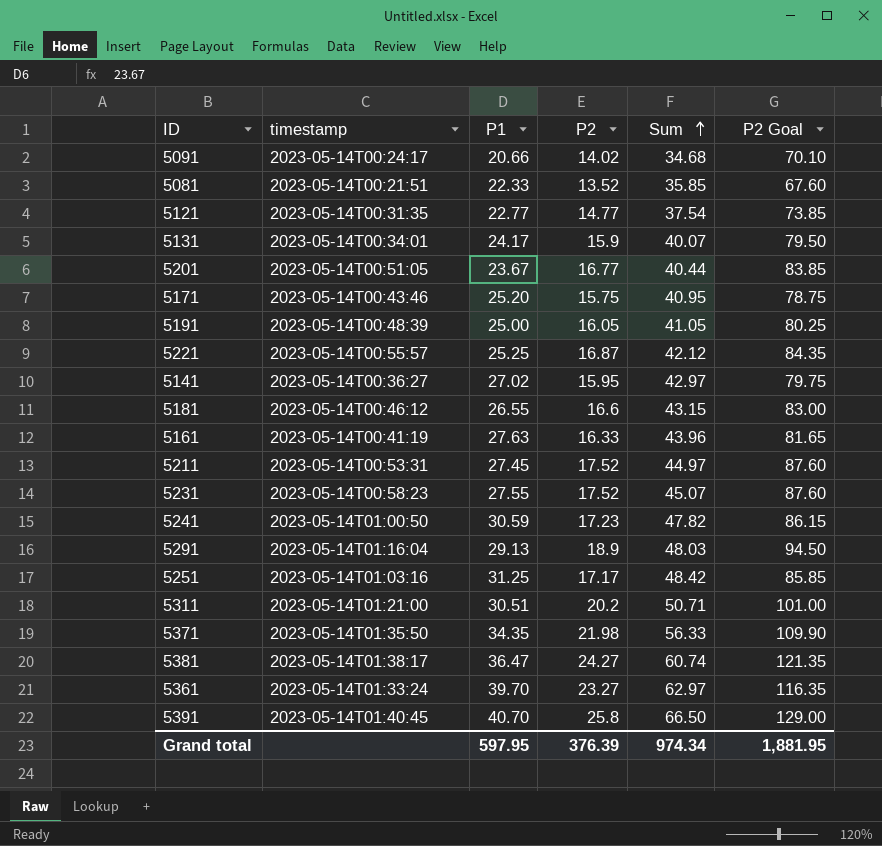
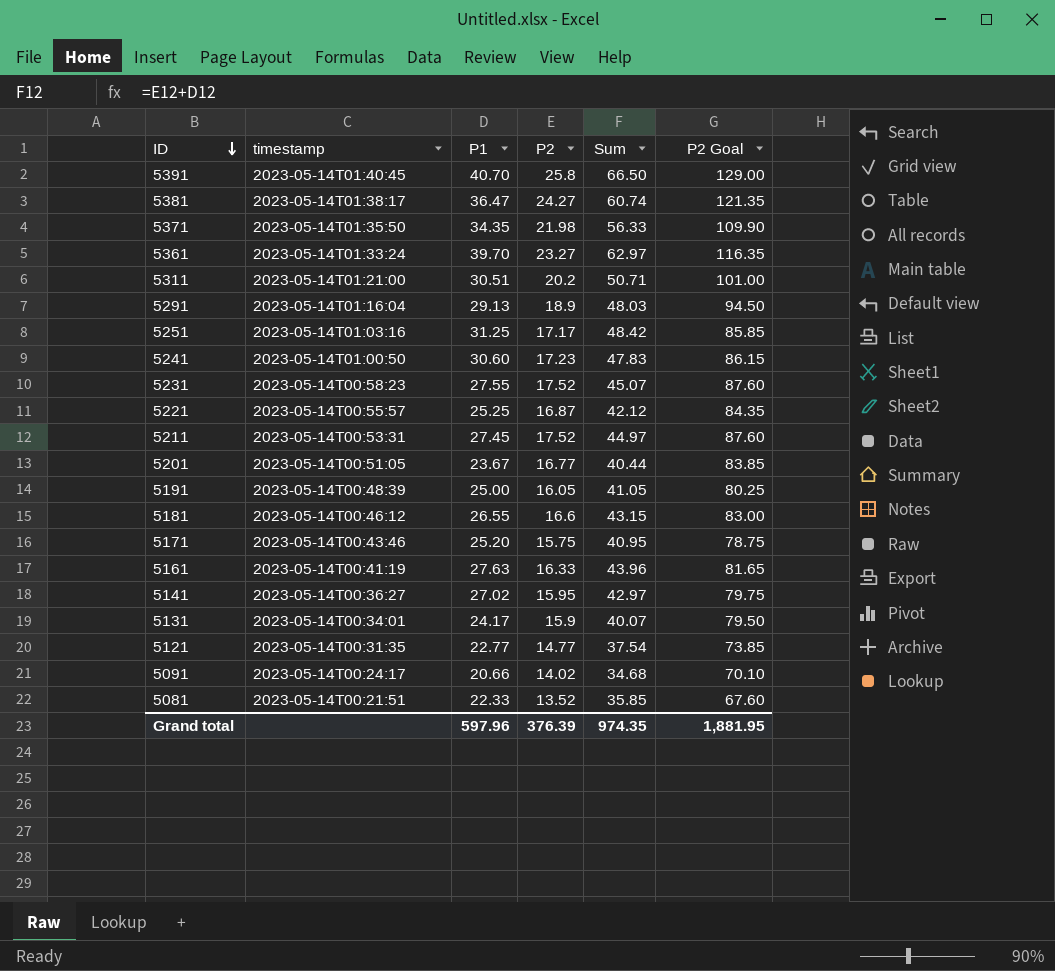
row order: Sum ascending -> ID descending
5241 | P1: 30.59 -> 30.60
5241 | Sum: 47.82 -> 47.83
Grand total | P1: 597.95 -> 597.96
Grand total | Sum: 974.34 -> 974.35

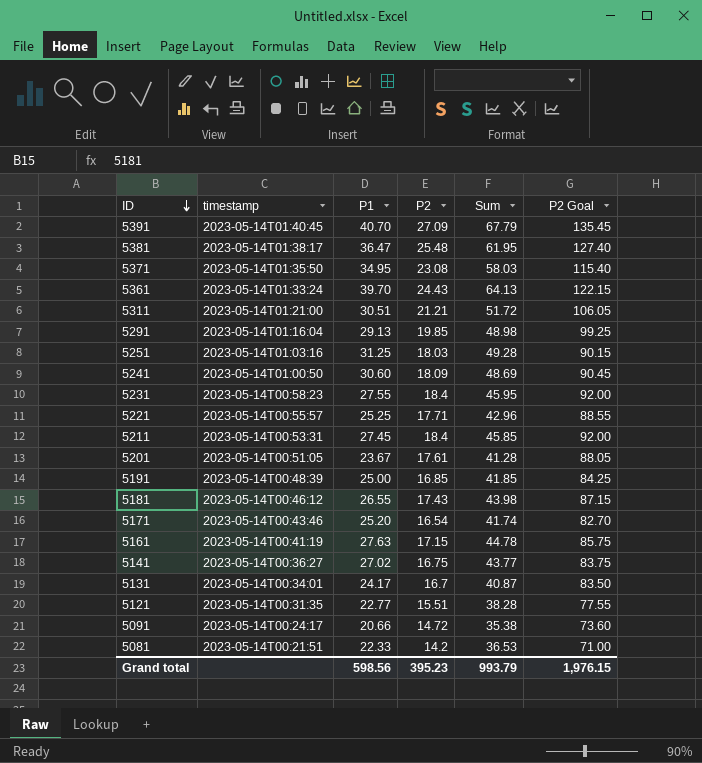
5391 | P2: 25.8 -> 27.09
5391 | Sum: 66.50 -> 67.79
5391 | P2 Goal: 129.00 -> 135.45
5381 | P2: 24.27 -> 25.48
5381 | Sum: 60.74 -> 61.95
5381 | P2 Goal: 121.35 -> 127.40
5371 | P1: 34.35 -> 34.95
5371 | P2: 21.98 -> 23.08
5371 | Sum: 56.33 -> 58.03
5371 | P2 Goal: 109.90 -> 115.40
5361 | P2: 23.27 -> 24.43
5361 | Sum: 62.97 -> 64.13
5361 | P2 Goal: 116.35 -> 122.15
5311 | P2: 20.2 -> 21.21
5311 | Sum: 50.71 -> 51.72
5311 | P2 Goal: 101.00 -> 106.05
5291 | P2: 18.9 -> 19.85
5291 | Sum: 48.03 -> 48.98
5291 | P2 Goal: 94.50 -> 99.25
5251 | P2: 17.17 -> 18.03
5251 | Sum: 48.42 -> 49.28
5251 | P2 Goal: 85.85 -> 90.15
5241 | P2: 17.23 -> 18.09
5241 | Sum: 47.83 -> 48.69
5241 | P2 Goal: 86.15 -> 90.45
5231 | P2: 17.52 -> 18.4
5231 | Sum: 45.07 -> 45.95
5231 | P2 Goal: 87.60 -> 92.00
5221 | P2: 16.87 -> 17.71
5221 | Sum: 42.12 -> 42.96
5221 | P2 Goal: 84.35 -> 88.55
5211 | P2: 17.52 -> 18.4
5211 | Sum: 44.97 -> 45.85
5211 | P2 Goal: 87.60 -> 92.00
5201 | P2: 16.77 -> 17.61
5201 | Sum: 40.44 -> 41.28
5201 | P2 Goal: 83.85 -> 88.05
5191 | P2: 16.05 -> 16.85
5191 | Sum: 41.05 -> 41.85
5191 | P2 Goal: 80.25 -> 84.25
5181 | P2: 16.6 -> 17.43
5181 | Sum: 43.15 -> 43.98
5181 | P2 Goal: 83.00 -> 87.15
5171 | P2: 15.75 -> 16.54
5171 | Sum: 40.95 -> 41.74
5171 | P2 Goal: 78.75 -> 82.70
5161 | P2: 16.33 -> 17.15
5161 | Sum: 43.96 -> 44.78
5161 | P2 Goal: 81.65 -> 85.75
5141 | P2: 15.95 -> 16.75
5141 | Sum: 42.97 -> 43.77
5141 | P2 Goal: 79.75 -> 83.75
5131 | P2: 15.9 -> 16.7
5131 | Sum: 40.07 -> 40.87
5131 | P2 Goal: 79.50 -> 83.50
5121 | P2: 14.77 -> 15.51
5121 | Sum: 37.54 -> 38.28
5121 | P2 Goal: 73.85 -> 77.55
5091 | P2: 14.02 -> 14.72
5091 | Sum: 34.68 -> 35.38
5091 | P2 Goal: 70.10 -> 73.60
5081 | P2: 13.52 -> 14.2
5081 | Sum: 35.85 -> 36.53
5081 | P2 Goal: 67.60 -> 71.00
Grand total | P1: 597.96 -> 598.56
Grand total | P2: 376.39 -> 395.23
Grand total | Sum: 974.35 -> 993.79
Grand total | P2 Goal: 1,881.95 -> 1,976.15

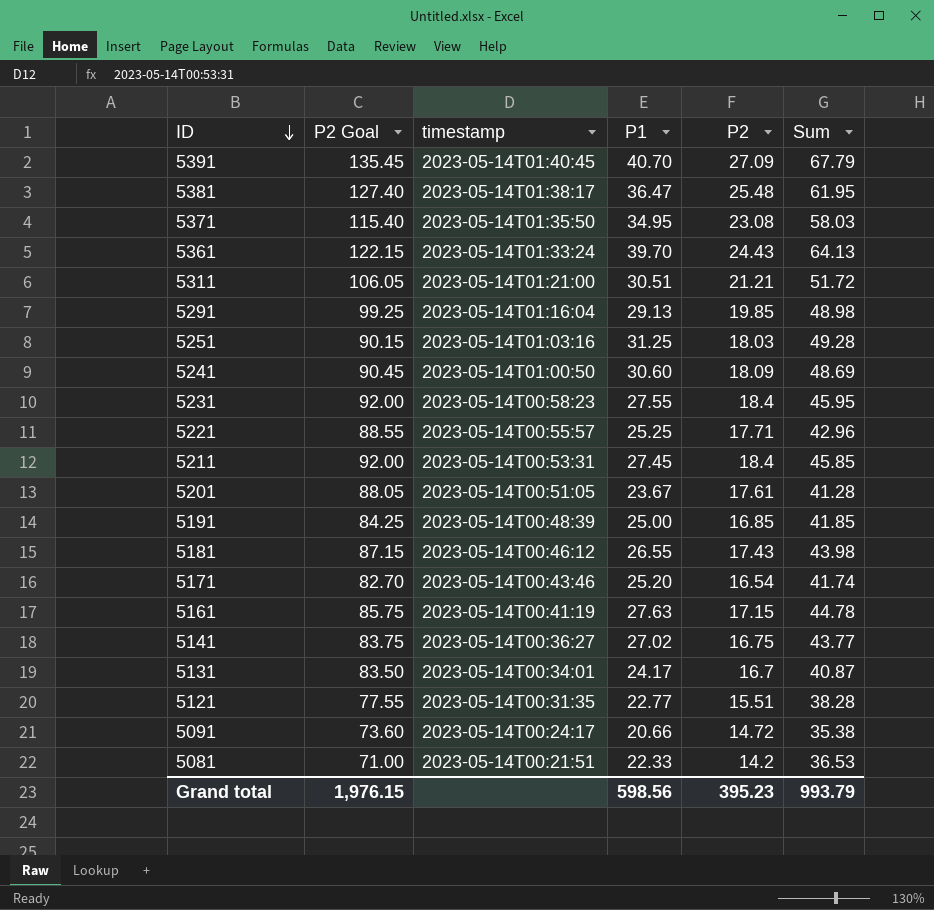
column P2 Goal | position: 6 -> 2

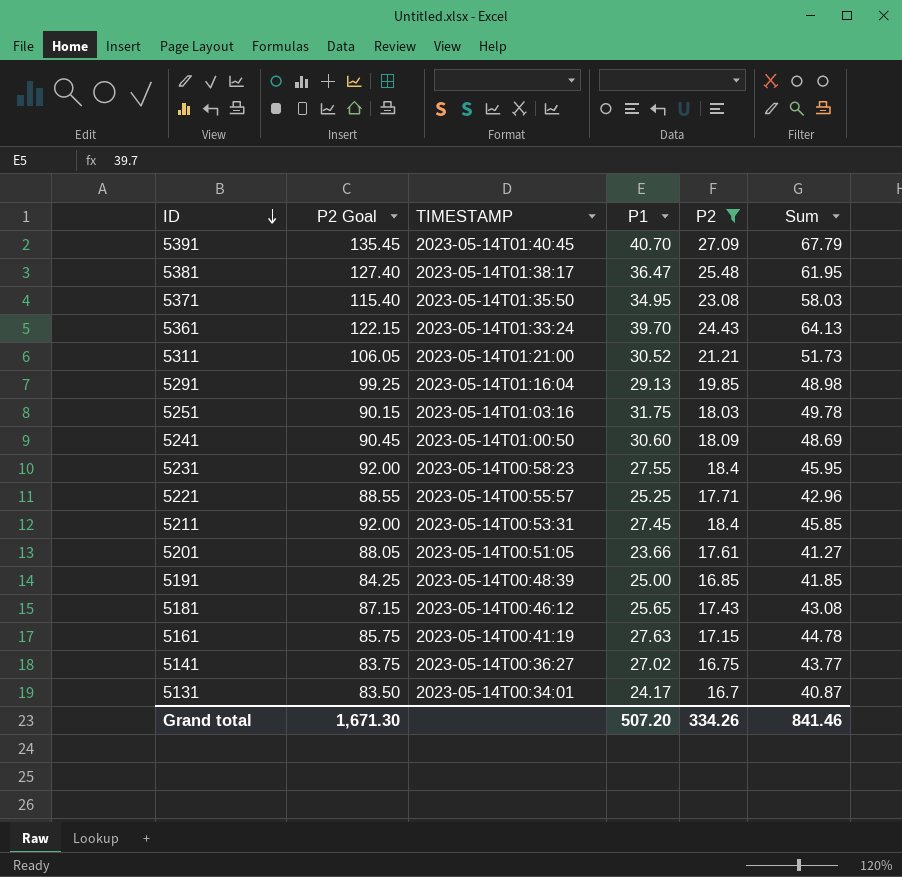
filter: none -> P2 >= 16.7
column name: timestamp -> TIMESTAMP
5311 | P1: 30.51 -> 30.52
5311 | Sum: 51.72 -> 51.73
5251 | P1: 31.25 -> 31.75
5251 | Sum: 49.28 -> 49.78
5201 | P1: 23.67 -> 23.66
5201 | Sum: 41.28 -> 41.27
5181 | P1: 26.55 -> 25.65
5181 | Sum: 43.98 -> 43.08
Grand total | P2 Goal: 1,976.15 -> 1,671.30
Grand total | P1: 598.56 -> 507.20
Grand total | P2: 395.23 -> 334.26
Grand total | Sum: 993.79 -> 841.46

